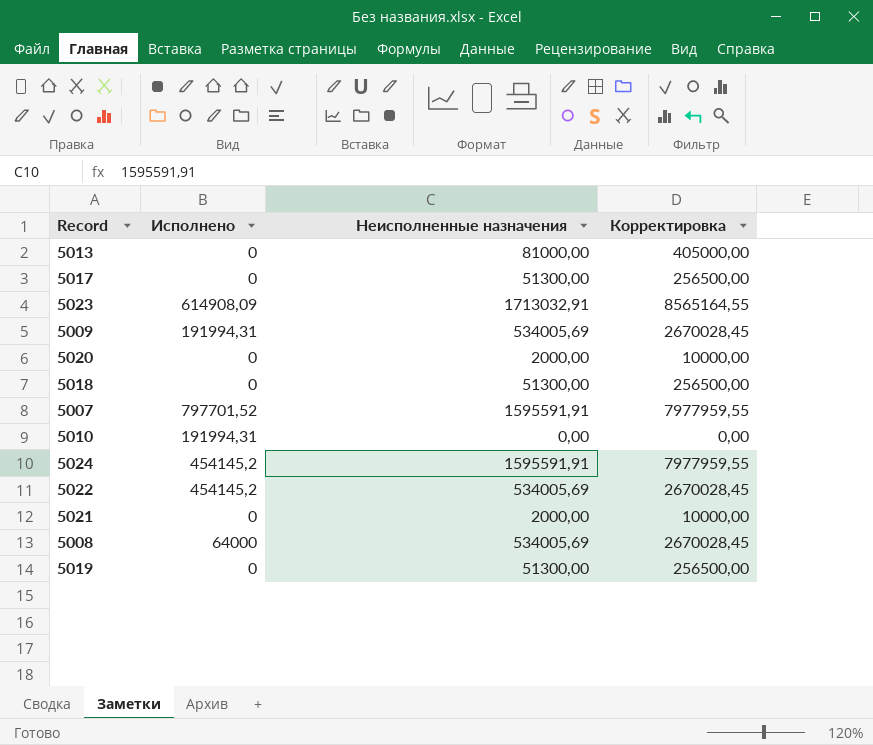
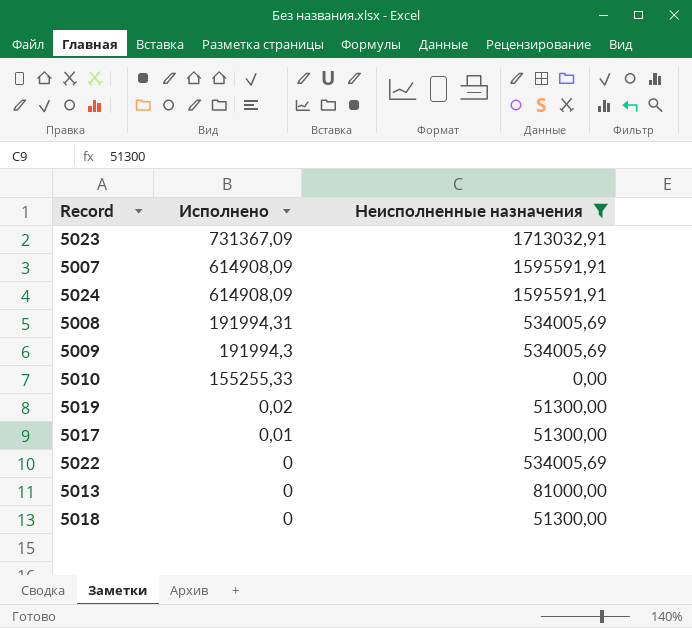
filter: none -> Неисполненные назначения != 2000,00
row order: none -> Исполнено descending
column Корректировка | formula: [Неисполненные назначения] * 5 -> none
5023 | Исполнено: 614908,09 -> 731367,09
5007 | Исполнено: 797701,52 -> 614908,09
5024 | Исполнено: 454145,2 -> 614908,09
5008 | Исполнено: 64000 -> 191994,31
5009 | Исполнено: 191994,31 -> 191994,3
5010 | Исполнено: 191994,31 -> 155255,33
5019 | Исполнено: 0 -> 0,02
5017 | Исполнено: 0 -> 0,01
5022 | Исполнено: 454145,2 -> 0

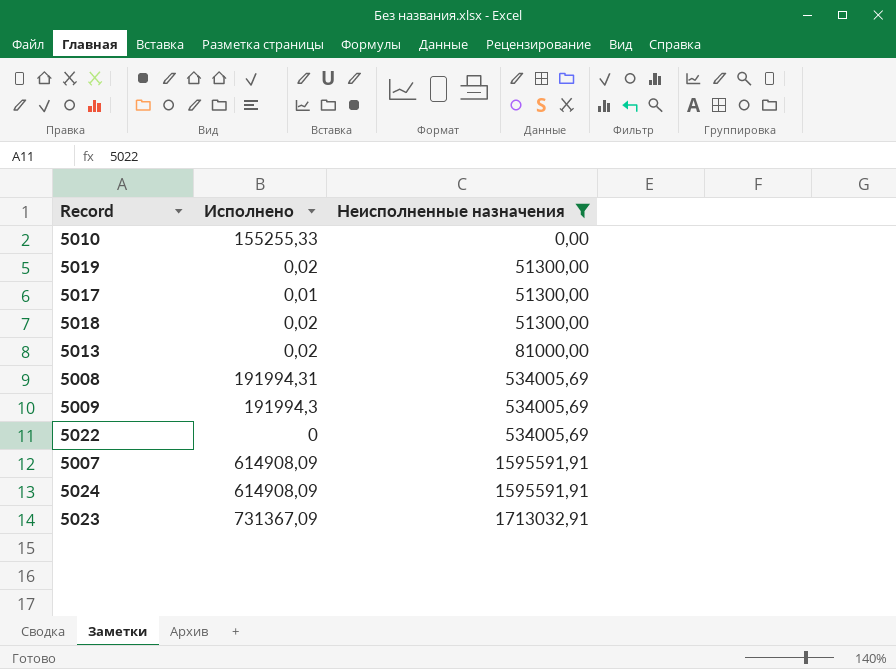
row order: Исполнено descending -> Неисполненные назначения ascending
5018 | Исполнено: 0 -> 0,02
5013 | Исполнено: 0 -> 0,02

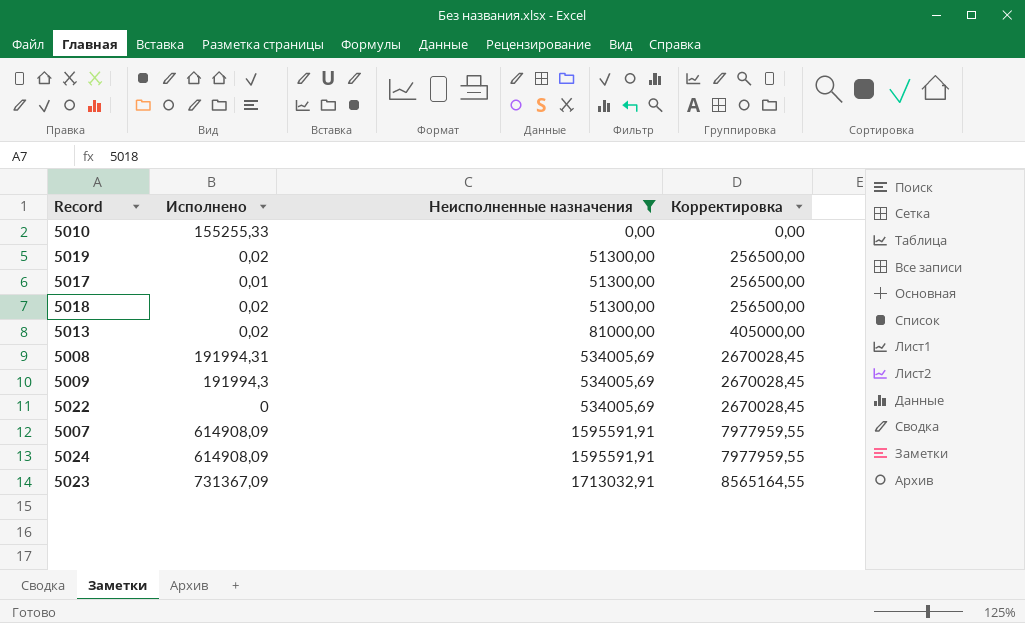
column Корректировка | formula: none -> [Неисполненные назначения] * 5

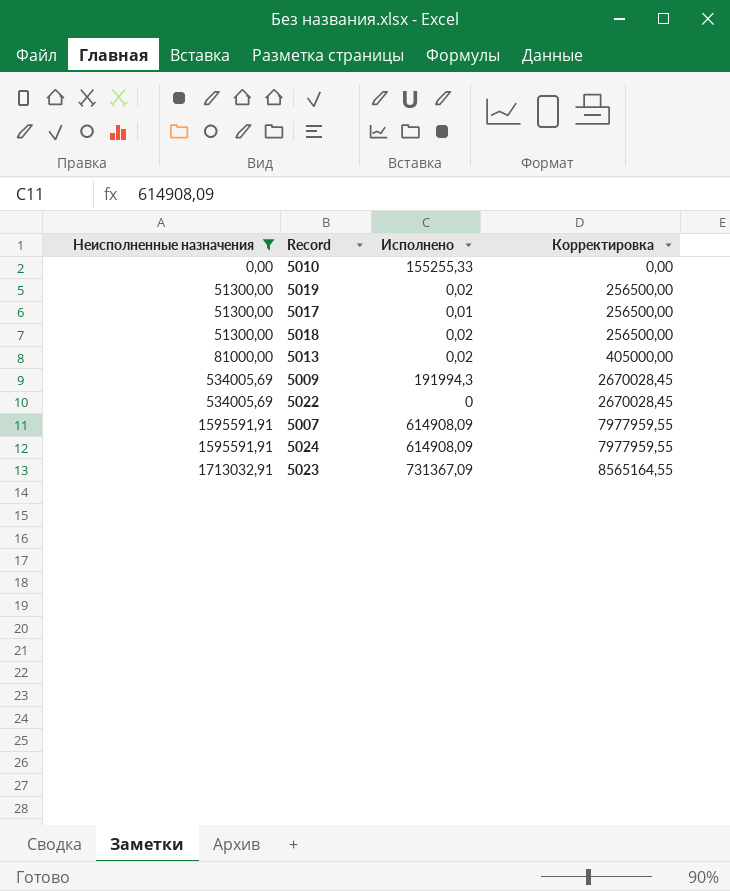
column Неисполненные назначения | position: 3 -> 1
row 5008: 191994,31 | 534005,69 | 2670028,45 -> none

